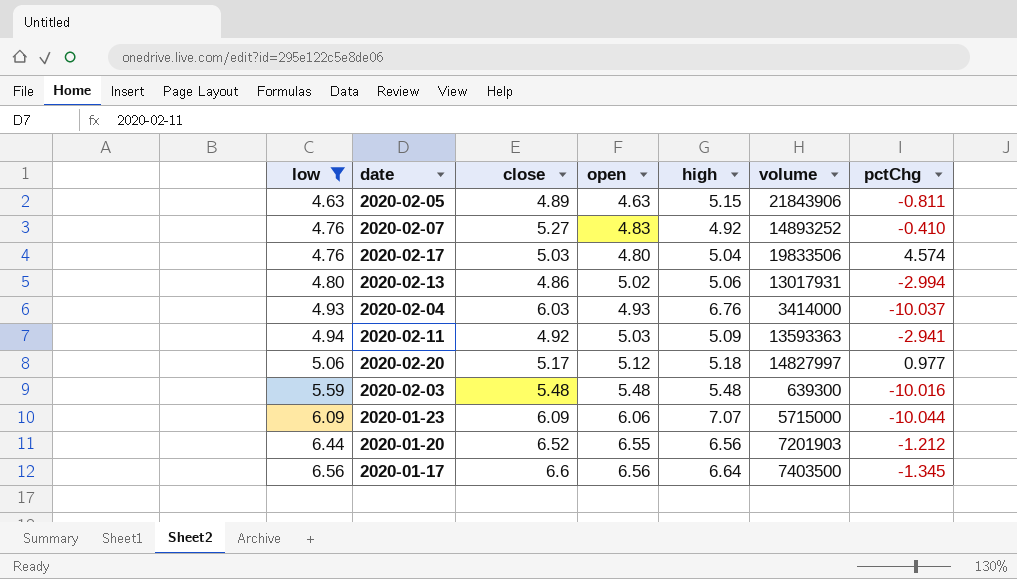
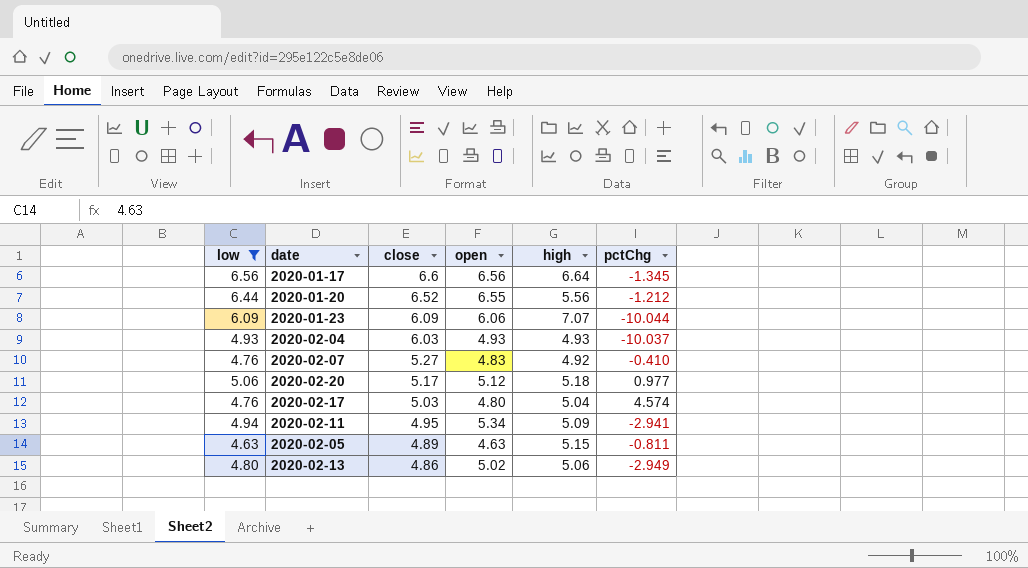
row order: low ascending -> close descending
column volume | position: 6 -> none
row 2020-02-03: 5.59 | 5.48 | 5.48 | 5.48 | 639300 | -10.016 -> none
2020-01-20 | high: 6.56 -> 5.56
2020-02-04 | high: 6.76 -> 4.93
2020-02-11 | close: 4.92 -> 4.95
2020-02-11 | open: 5.03 -> 5.34
2020-02-13 | pctChg: -2.994 -> -2.949

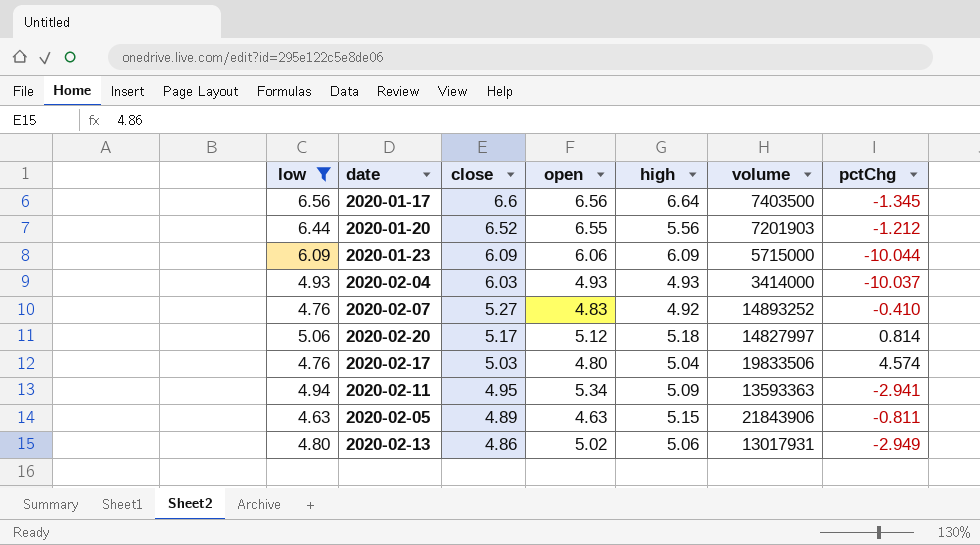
column volume | position: none -> 6
2020-01-23 | high: 7.07 -> 6.09
2020-02-20 | pctChg: 0.977 -> 0.814

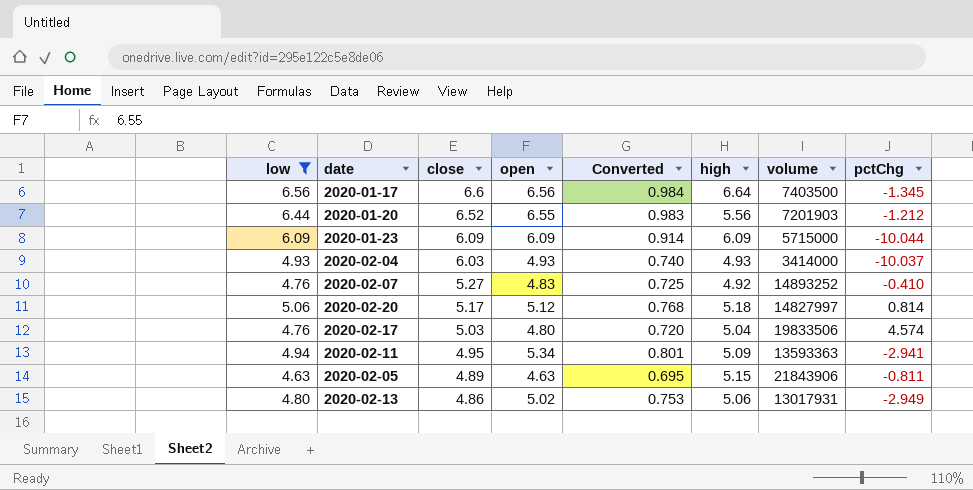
column Converted | formula: none -> [open] * 0.15
2020-01-23 | open: 6.06 -> 6.09

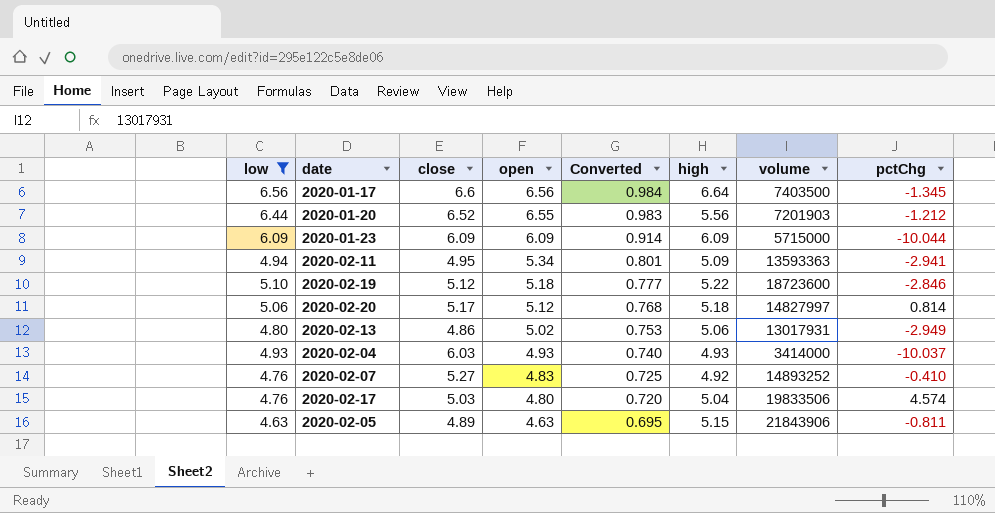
row order: close descending -> open descending
row 2020-02-19: none -> 5.10 | 5.12 | 5.18 | 0.777 | 5.22 | 18723600 | -2.846

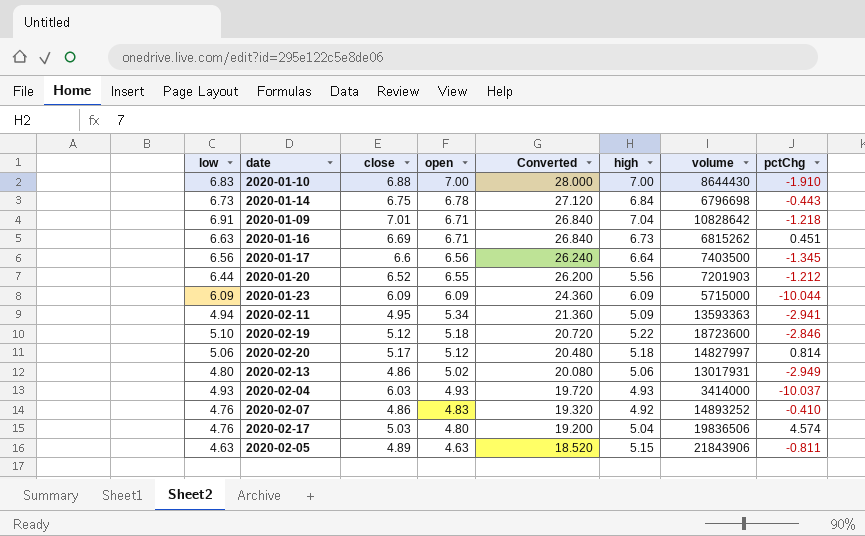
filter: low <= 6.56 -> none
column Converted | formula: [open] * 0.15 -> [open] * 4
2020-02-07 | close: 5.27 -> 4.86
2020-02-17 | volume: 19833506 -> 19836506

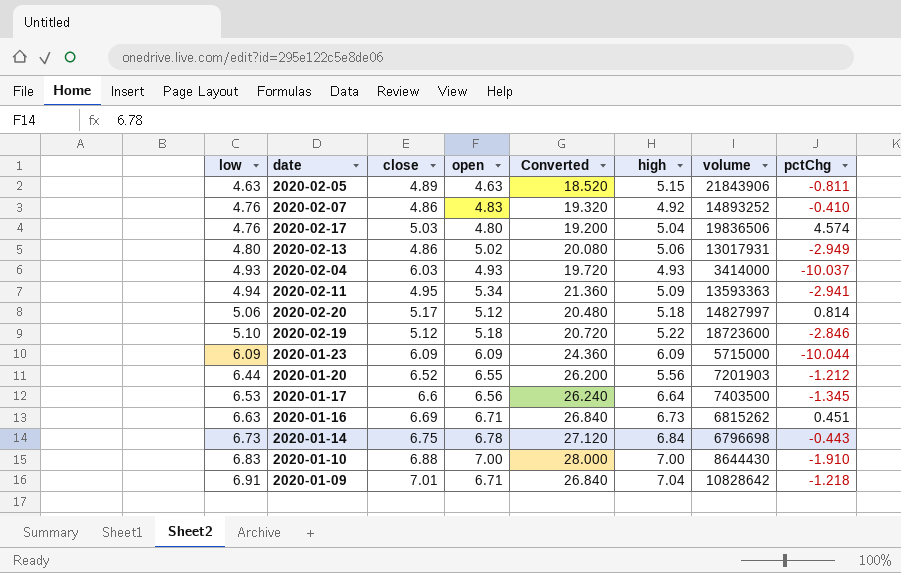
row order: open descending -> low ascending
2020-01-17 | low: 6.56 -> 6.53

